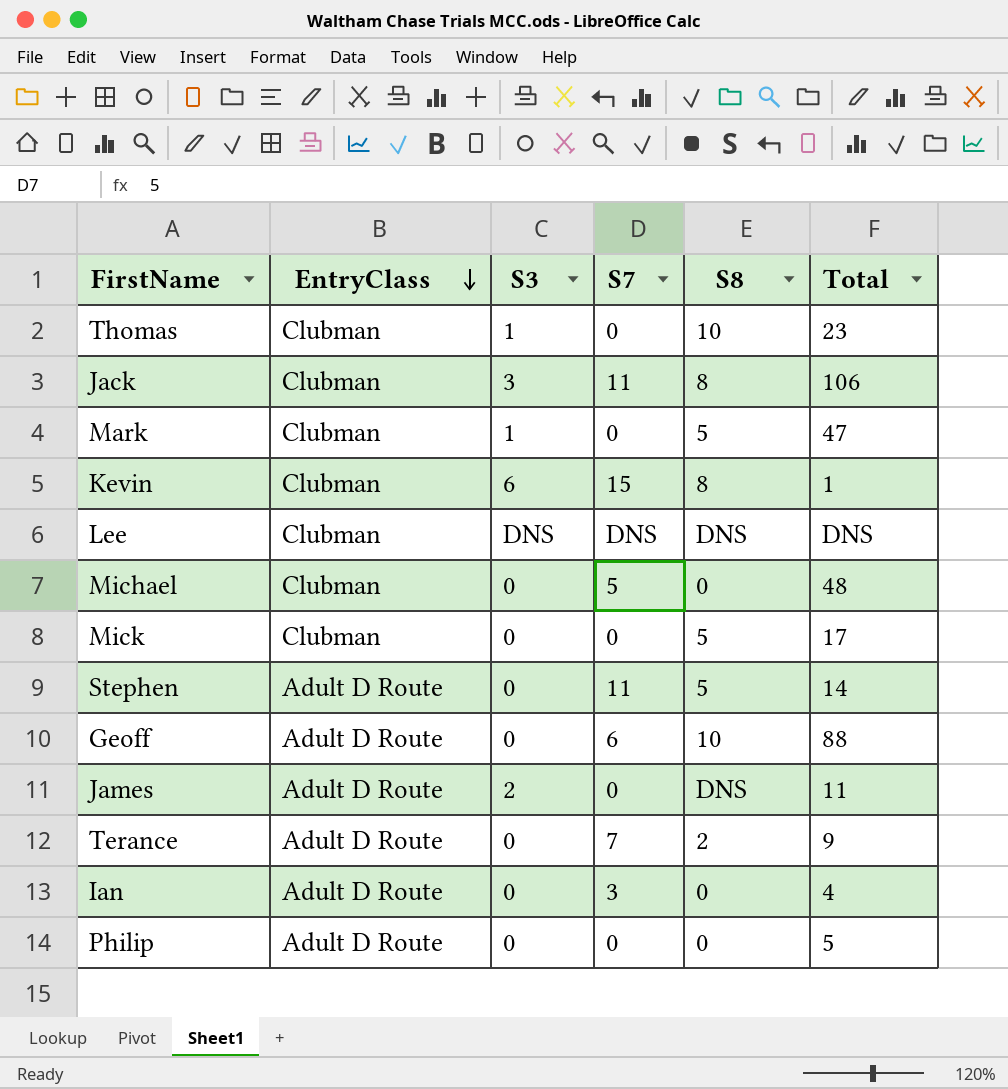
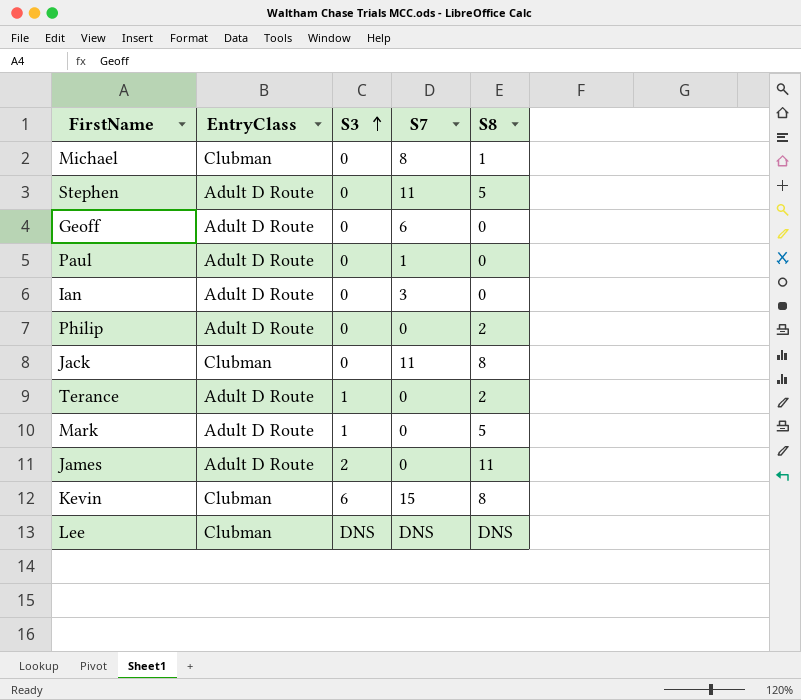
row order: EntryClass descending -> S3 ascending
column Total | position: 6 -> none
row Thomas: Clubman | 1 | 0 | 10 | 23 -> none
row Mick: Clubman | 0 | 0 | 5 | 17 -> none
Michael | S7: 5 -> 8
Michael | S8: 0 -> 1
Geoff | S8: 10 -> 0
row Paul: none -> Adult D Route | 0 | 1 | 0
Philip | S8: 0 -> 2
Jack | S3: 3 -> 0
Terance | S3: 0 -> 1
Terance | S7: 7 -> 0
Mark | EntryClass: Clubman -> Adult D Route
James | S8: DNS -> 11

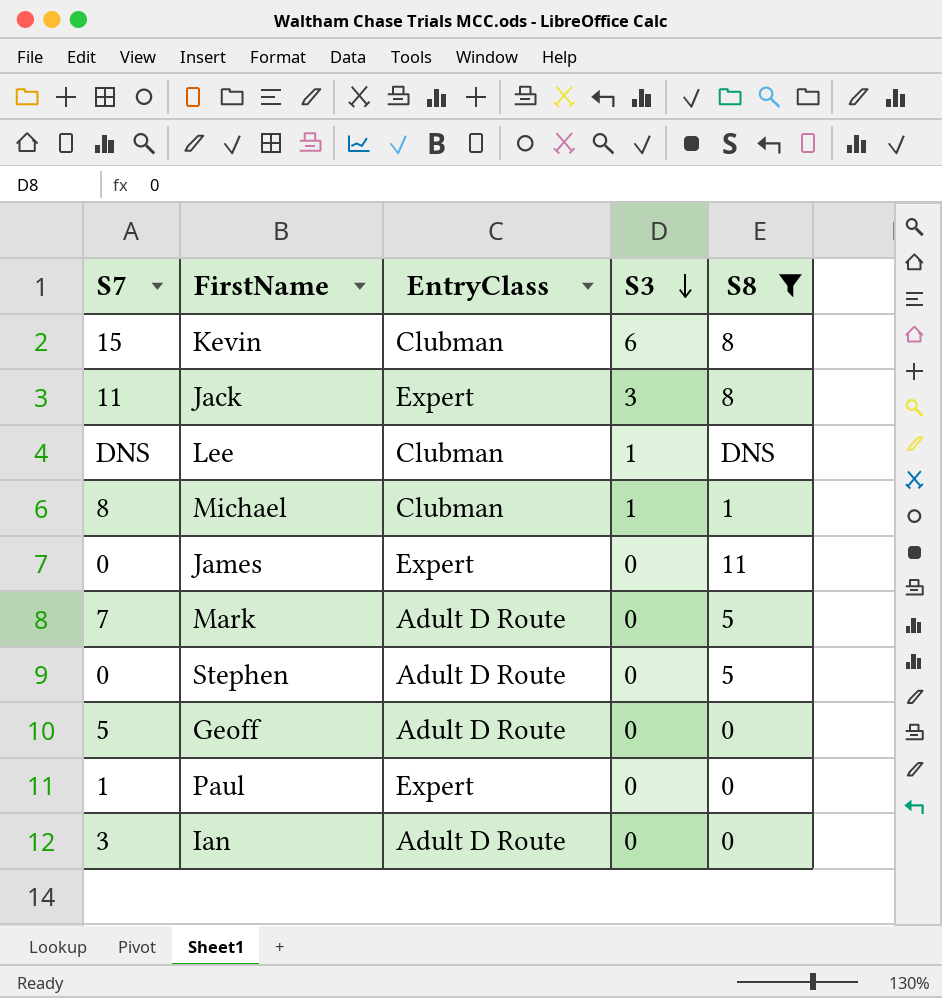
filter: none -> S8 != 2
row order: S3 ascending -> S3 descending
column S7 | position: 4 -> 1
Jack | EntryClass: Clubman -> Expert
Jack | S3: 0 -> 3
Lee | S3: DNS -> 1
Michael | S3: 0 -> 1
James | EntryClass: Adult D Route -> Expert
James | S3: 2 -> 0
Mark | S7: 0 -> 7
Mark | S3: 1 -> 0
Stephen | S7: 11 -> 0
Geoff | S7: 6 -> 5
Paul | EntryClass: Adult D Route -> Expert

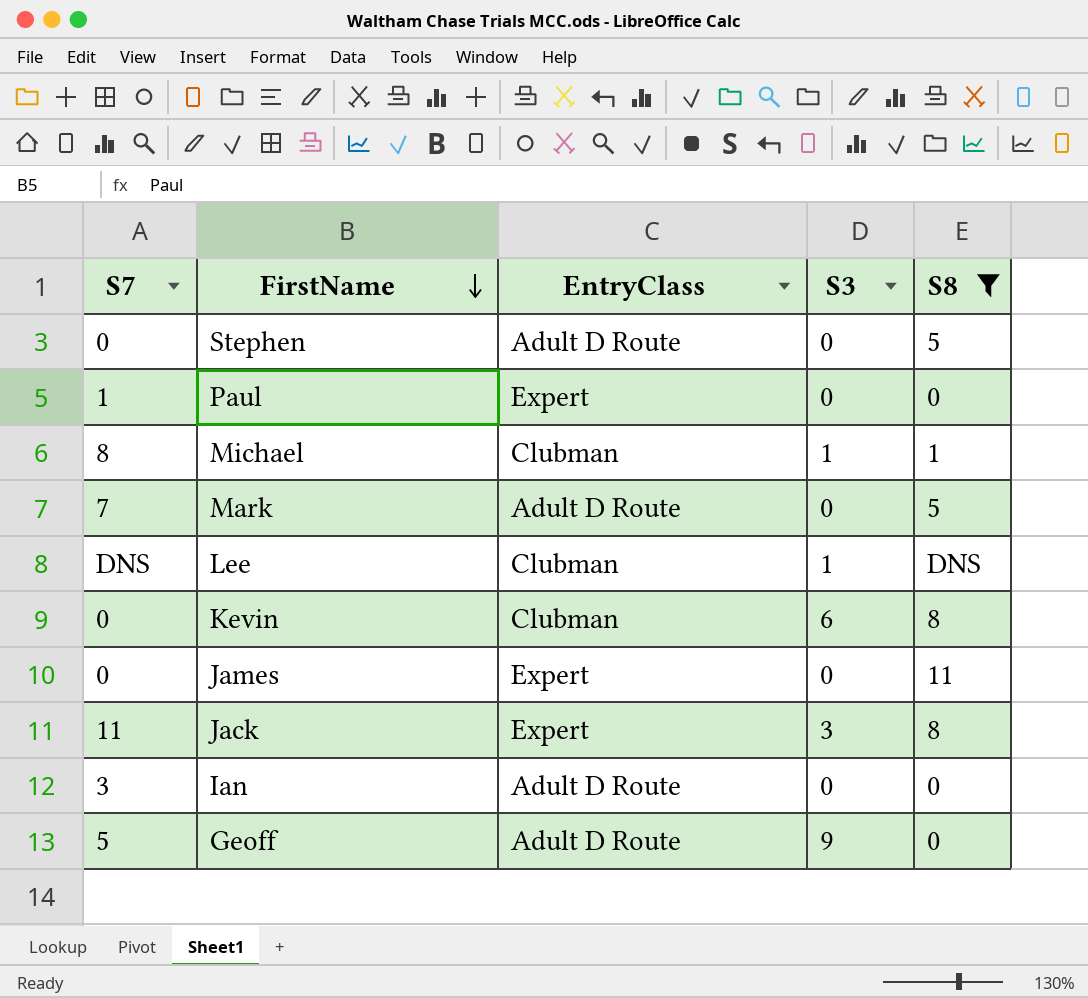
row order: S3 descending -> FirstName descending
Kevin | S7: 15 -> 0
Geoff | S3: 0 -> 9

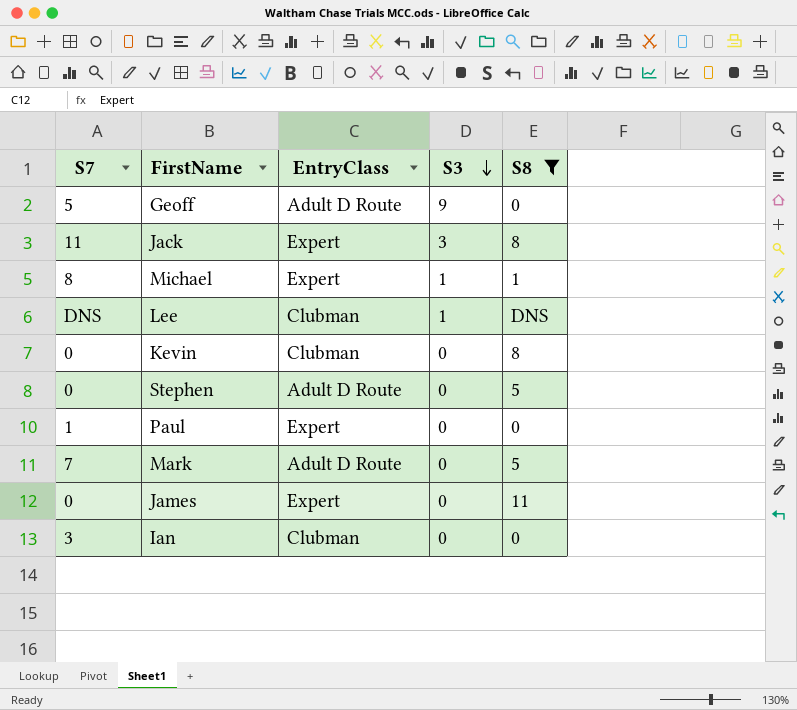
row order: FirstName descending -> S3 descending
Michael | EntryClass: Clubman -> Expert
Kevin | S3: 6 -> 0
Ian | EntryClass: Adult D Route -> Clubman

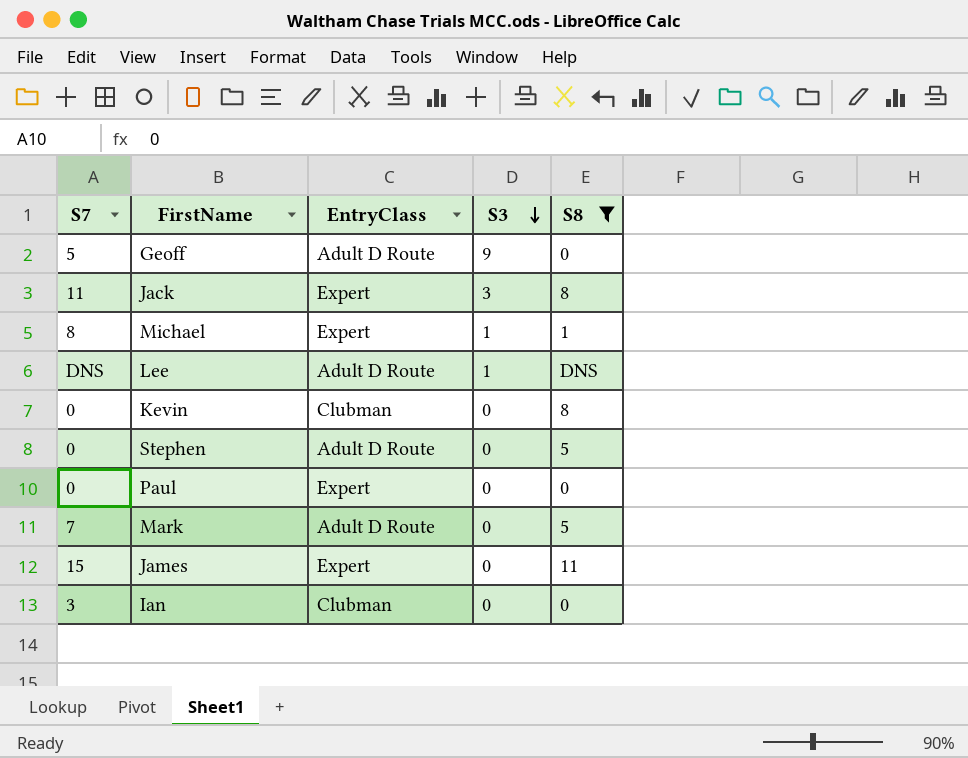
Lee | EntryClass: Clubman -> Adult D Route
Paul | S7: 1 -> 0
James | S7: 0 -> 15

